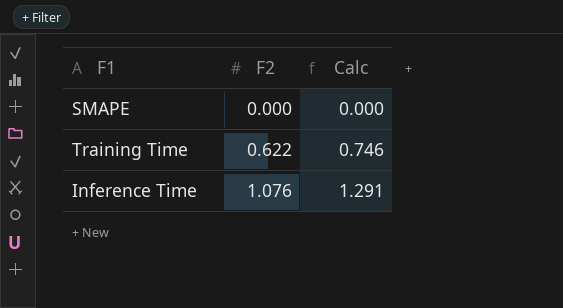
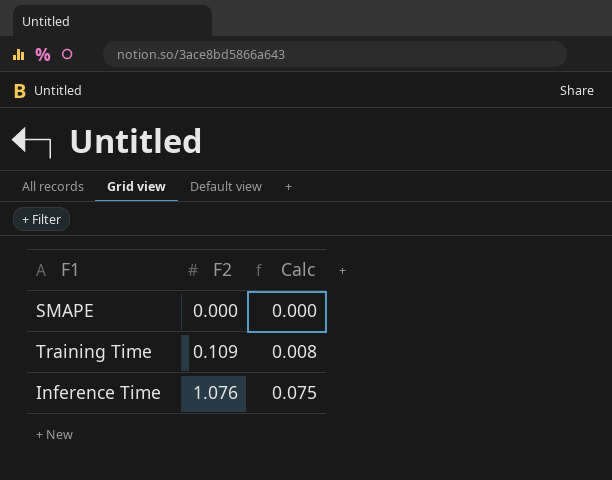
column Calc | formula: [F2] * 1.2 -> [F2] * 0.07
Training Time | F2: 0.622 -> 0.109

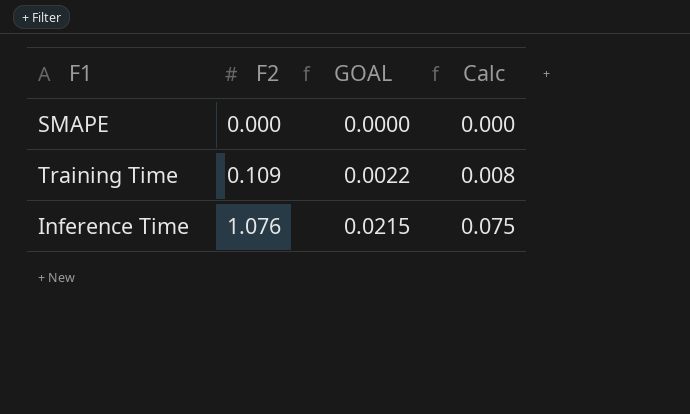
column GOAL | formula: none -> [F2] * 0.02

